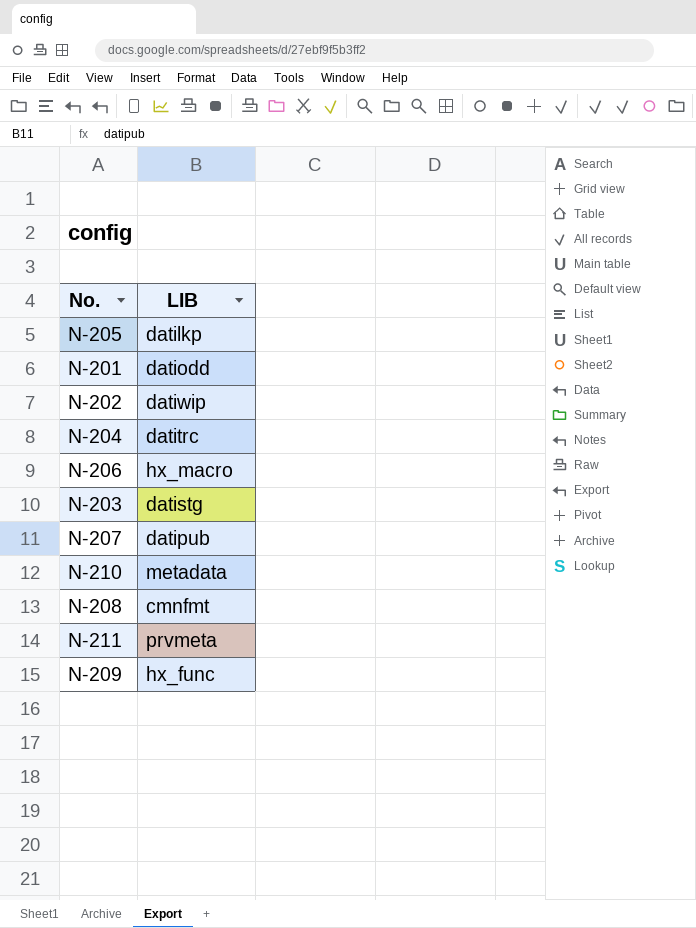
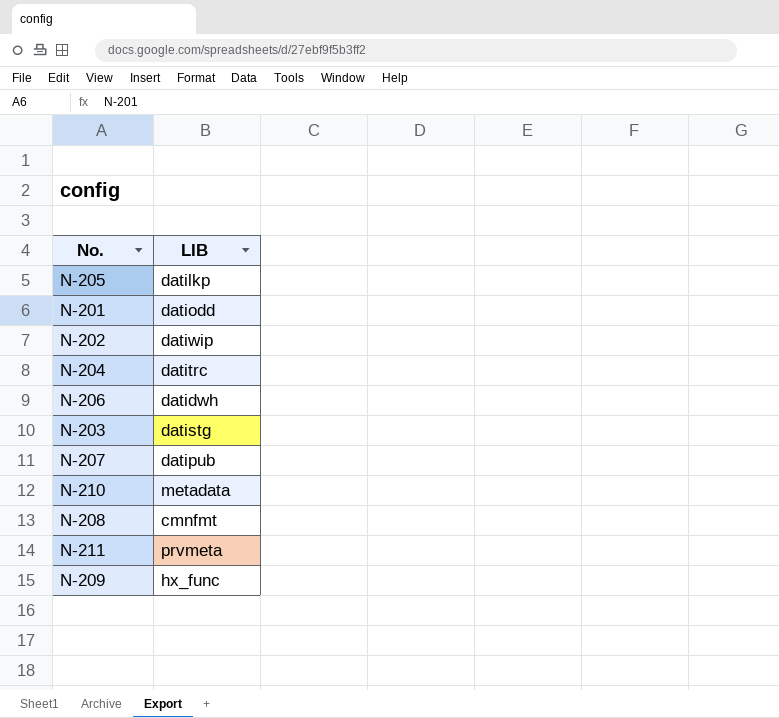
N-206 | LIB: hx_macro -> datidwh

